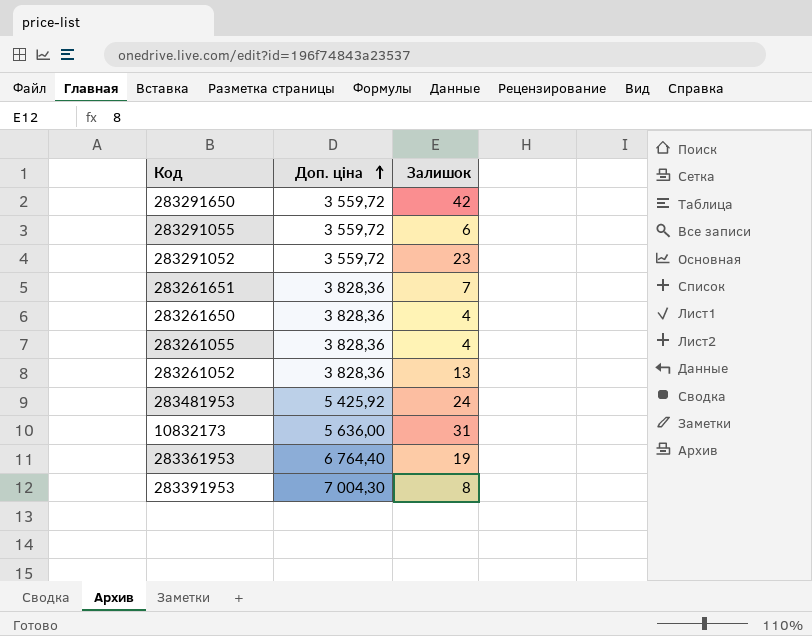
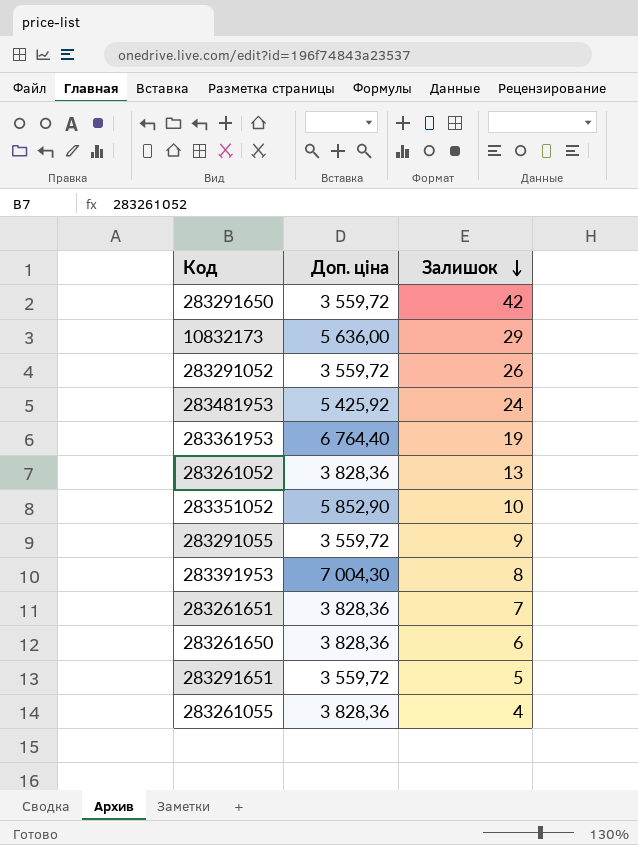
row order: Доп. ціна ascending -> Залишок descending
10832173 | Залишок: 31 -> 29
283291052 | Залишок: 23 -> 26
row 283351052: none -> 5 852,90 | 10
283291055 | Залишок: 6 -> 9
283261650 | Залишок: 4 -> 6
row 283291651: none -> 3 559,72 | 5

